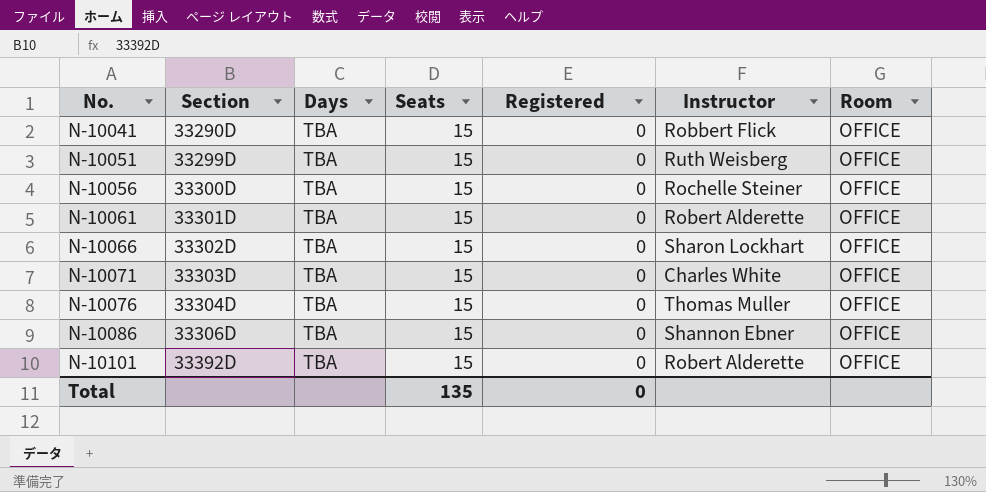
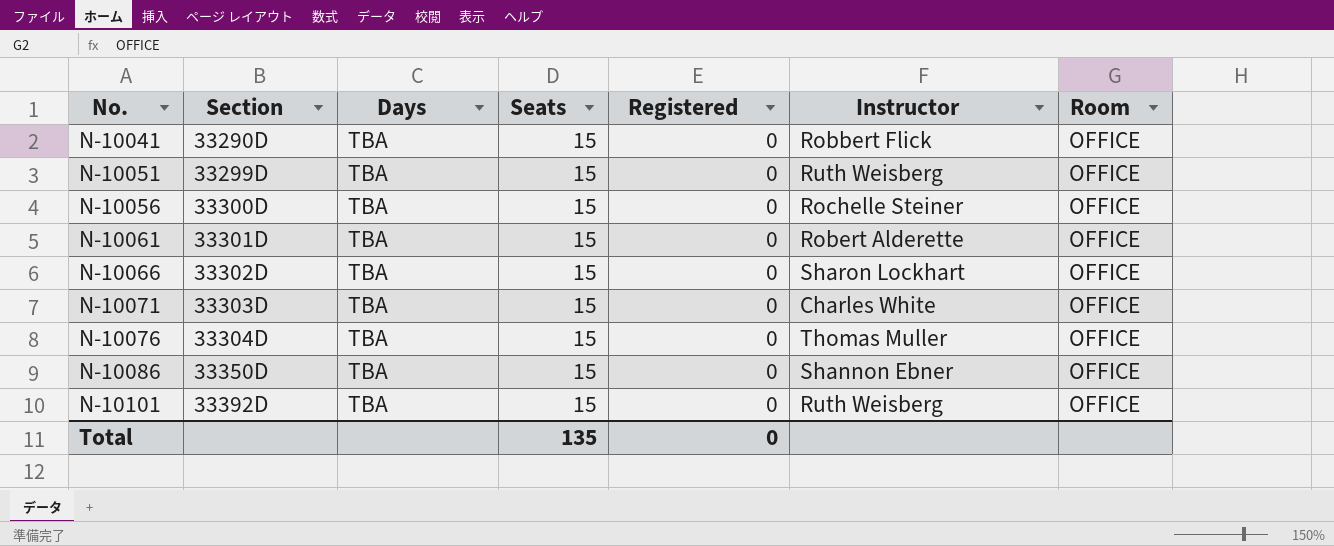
N-10086 | Section: 33306D -> 33350D
N-10101 | Instructor: Robert Alderette -> Ruth Weisberg

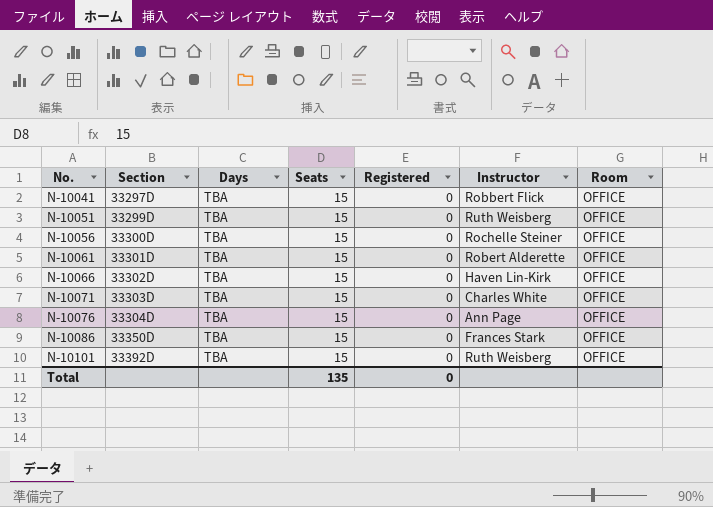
N-10041 | Section: 33290D -> 33297D
N-10066 | Instructor: Sharon Lockhart -> Haven Lin-Kirk
N-10076 | Instructor: Thomas Muller -> Ann Page
N-10086 | Instructor: Shannon Ebner -> Frances Stark

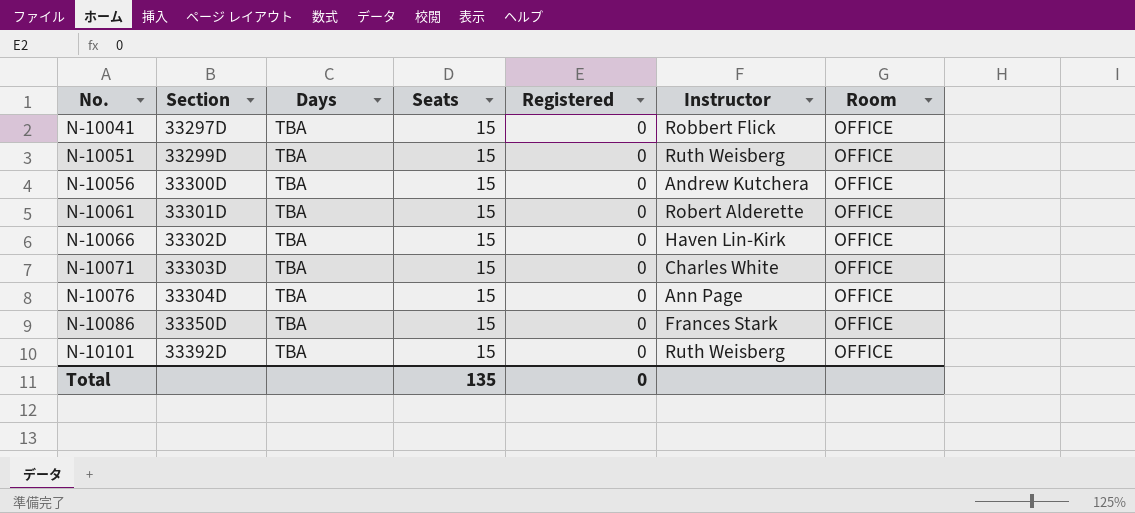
N-10056 | Instructor: Rochelle Steiner -> Andrew Kutchera

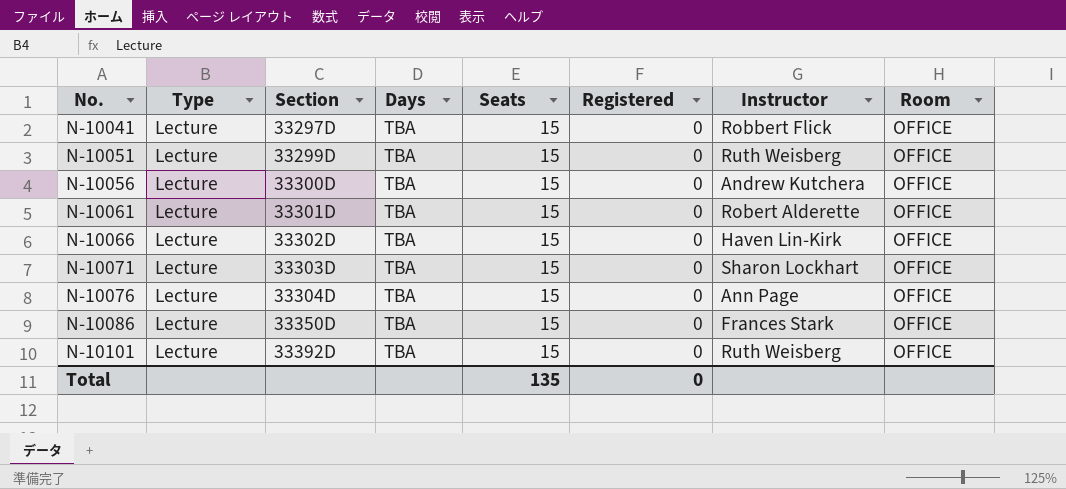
column Type | position: none -> 2
N-10071 | Instructor: Charles White -> Sharon Lockhart

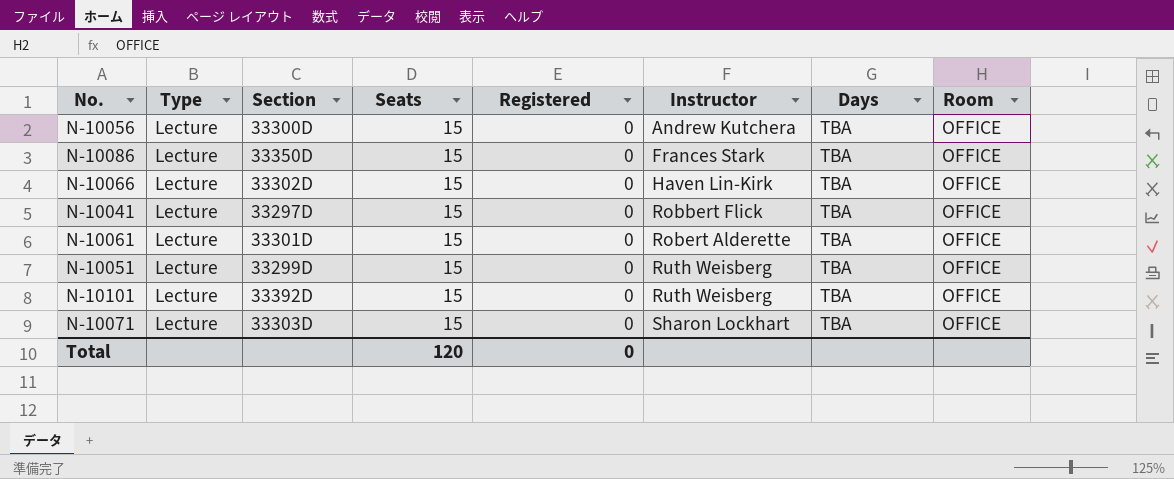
row order: No. ascending -> Instructor ascending
column Days | position: 4 -> 7
row N-10076: Lecture | 33304D | TBA | 15 | 0 | Ann Page | OFFICE -> none
Total | Seats: 135 -> 120

